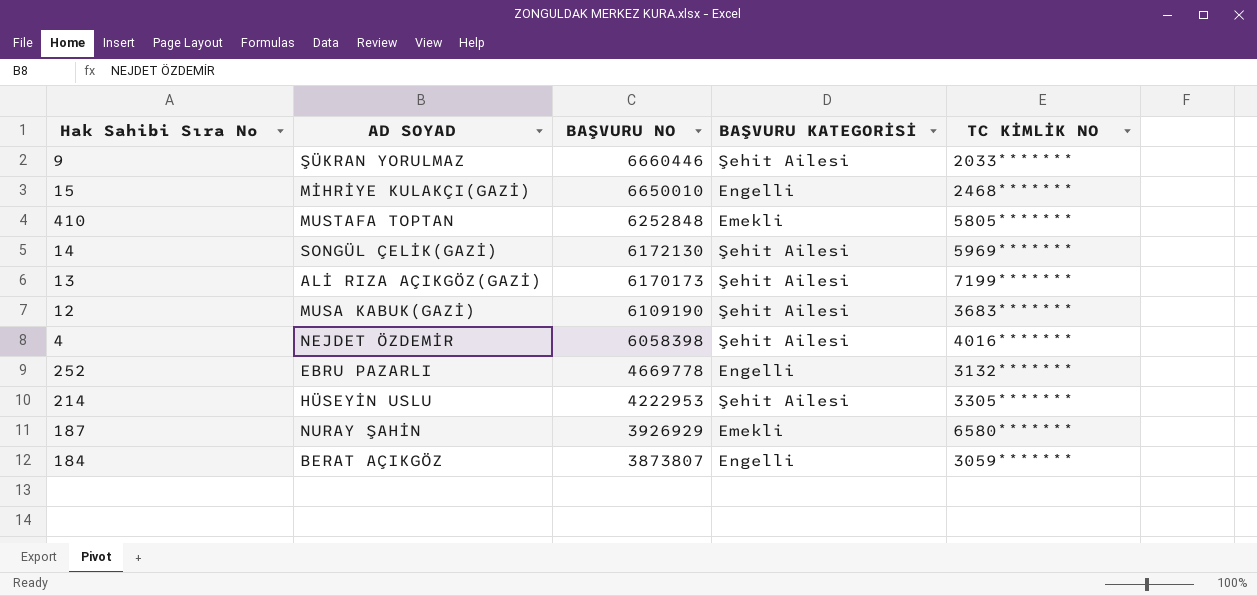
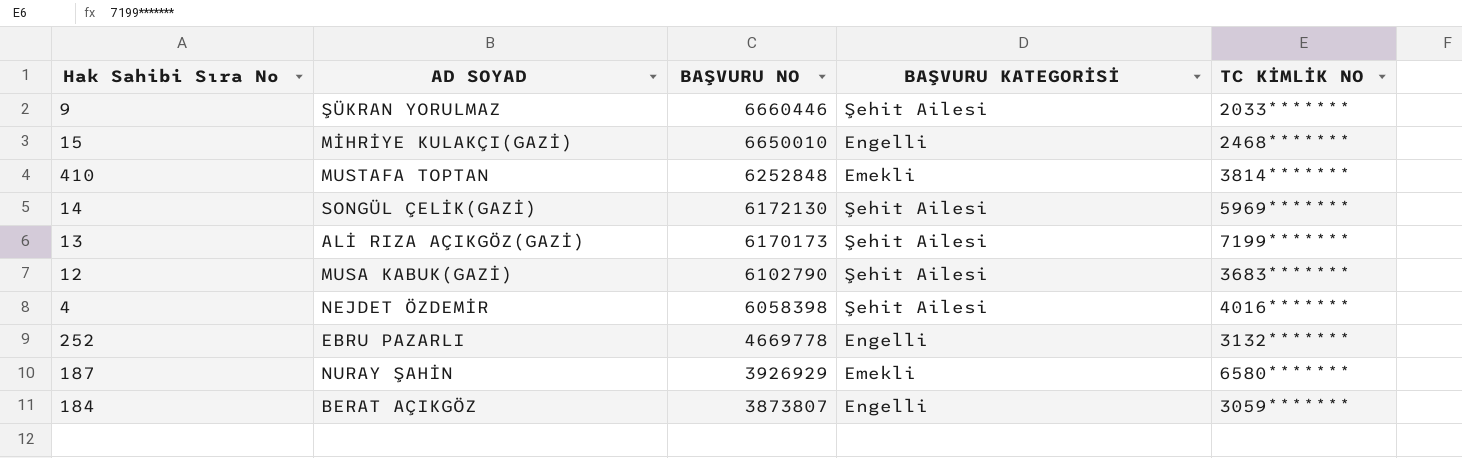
row 214: HÜSEYİN USLU | 4222953 | Şehit Ailesi | 3305******* -> none
410 | TC KİMLİK NO: 5805******* -> 3814*******
12 | BAŞVURU NO: 6109190 -> 6102790

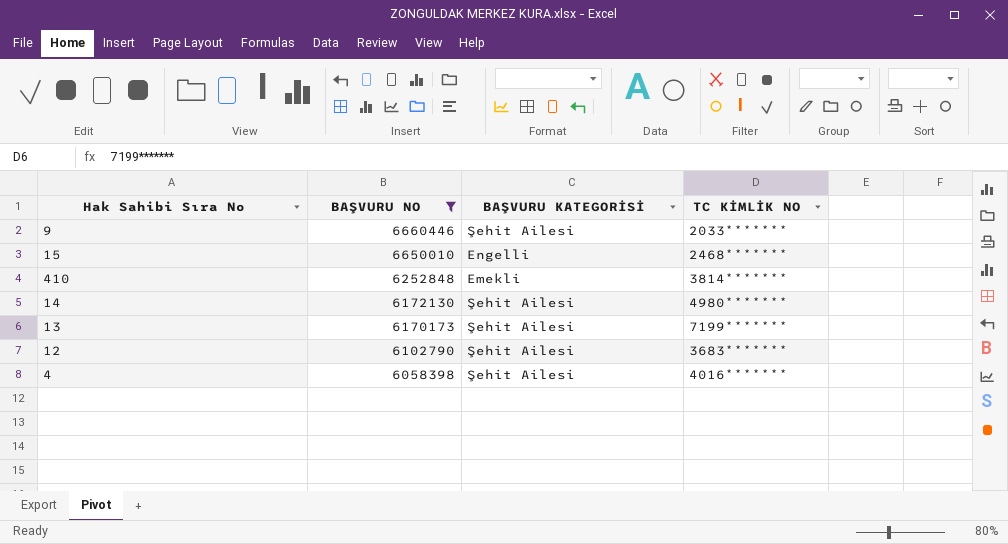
filter: none -> BAŞVURU NO >= 6058398
column AD SOYAD | position: 2 -> none
14 | TC KİMLİK NO: 5969******* -> 4980*******

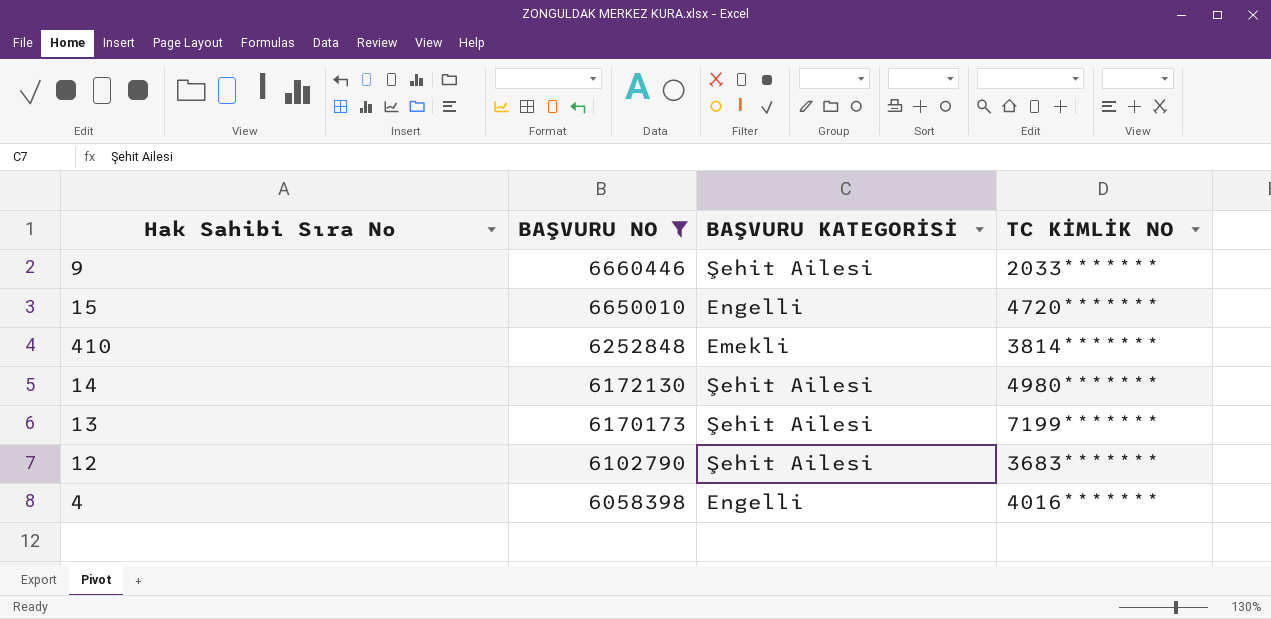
15 | TC KİMLİK NO: 2468******* -> 4720*******
4 | BAŞVURU KATEGORİSİ: Şehit Ailesi -> Engelli

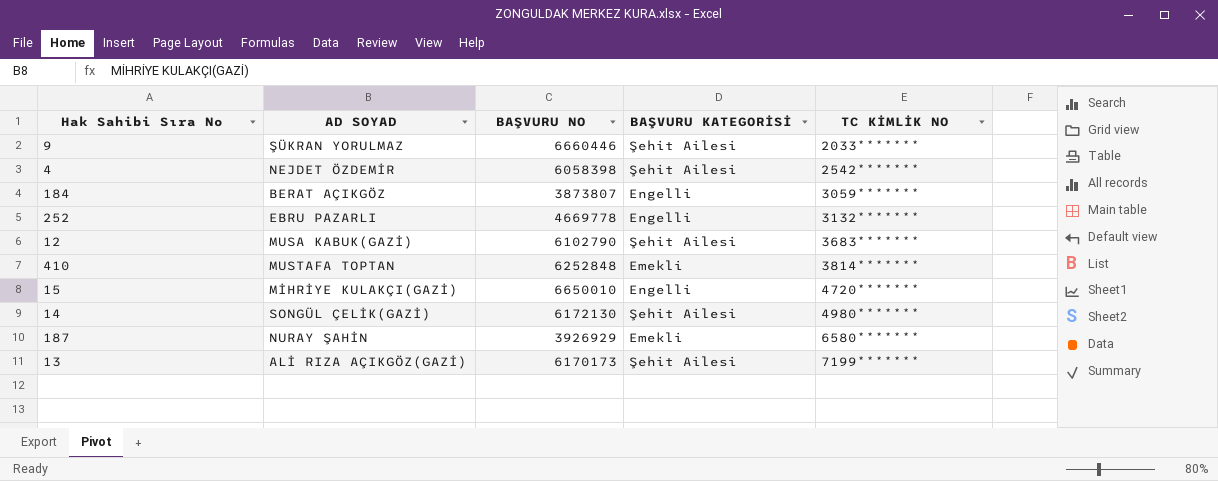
filter: BAŞVURU NO >= 6058398 -> none
row order: BAŞVURU NO descending -> TC KİMLİK NO ascending
column AD SOYAD | position: none -> 2
4 | BAŞVURU KATEGORİSİ: Engelli -> Şehit Ailesi
4 | TC KİMLİK NO: 4016******* -> 2542*******

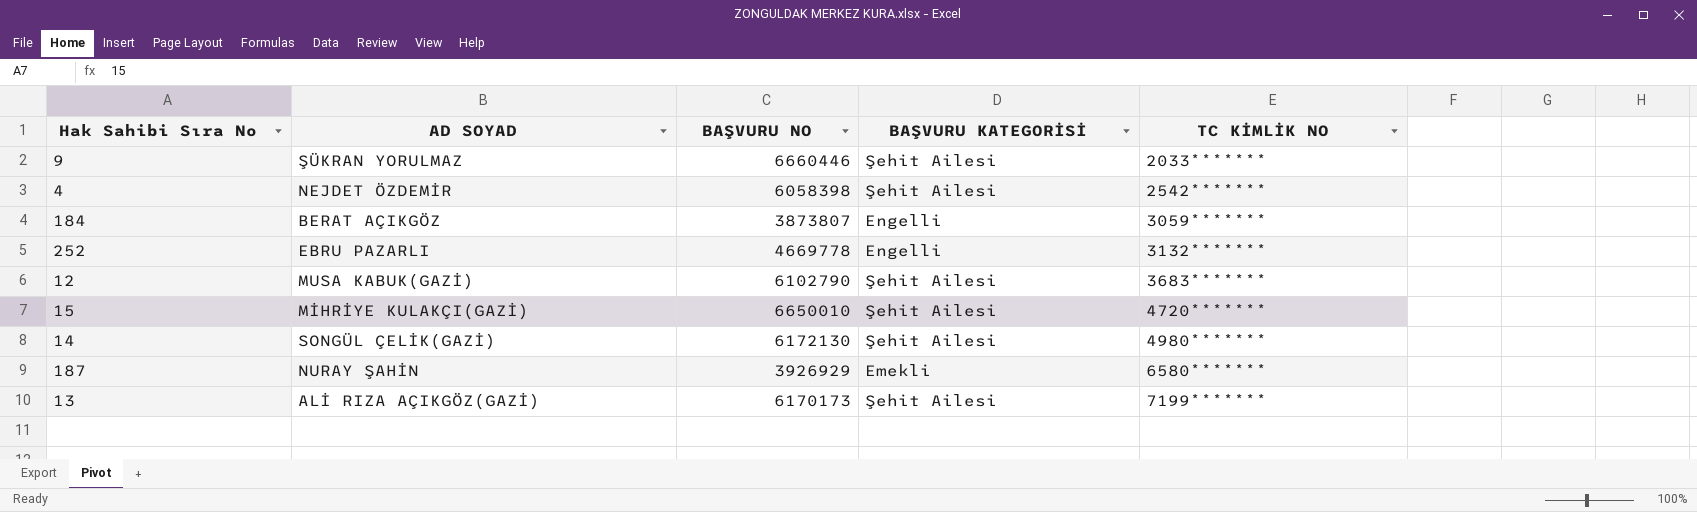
row 410: MUSTAFA TOPTAN | 6252848 | Emekli | 3814******* -> none
15 | BAŞVURU KATEGORİSİ: Engelli -> Şehit Ailesi

